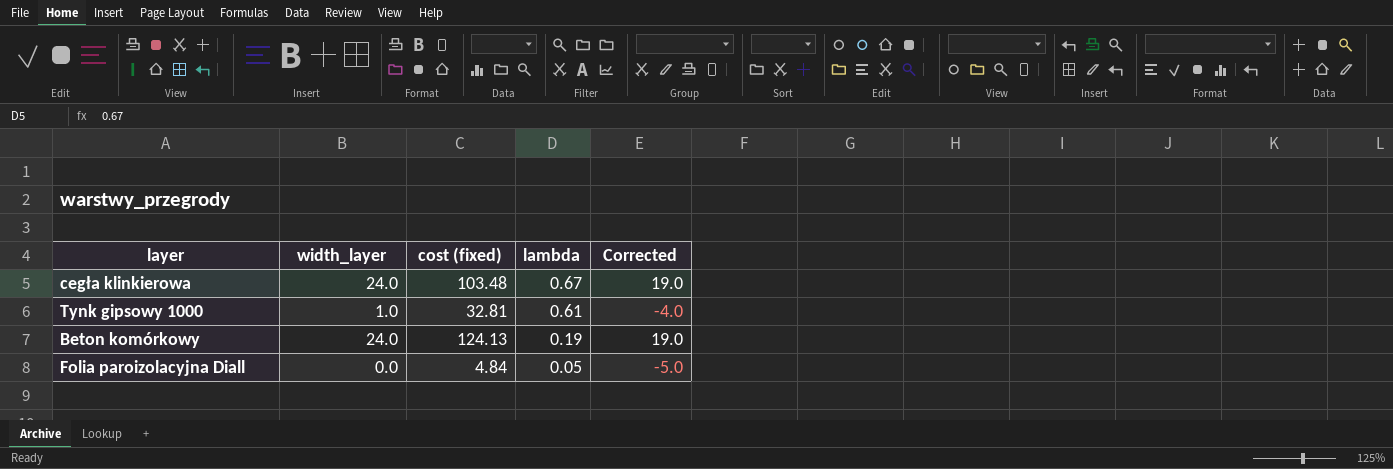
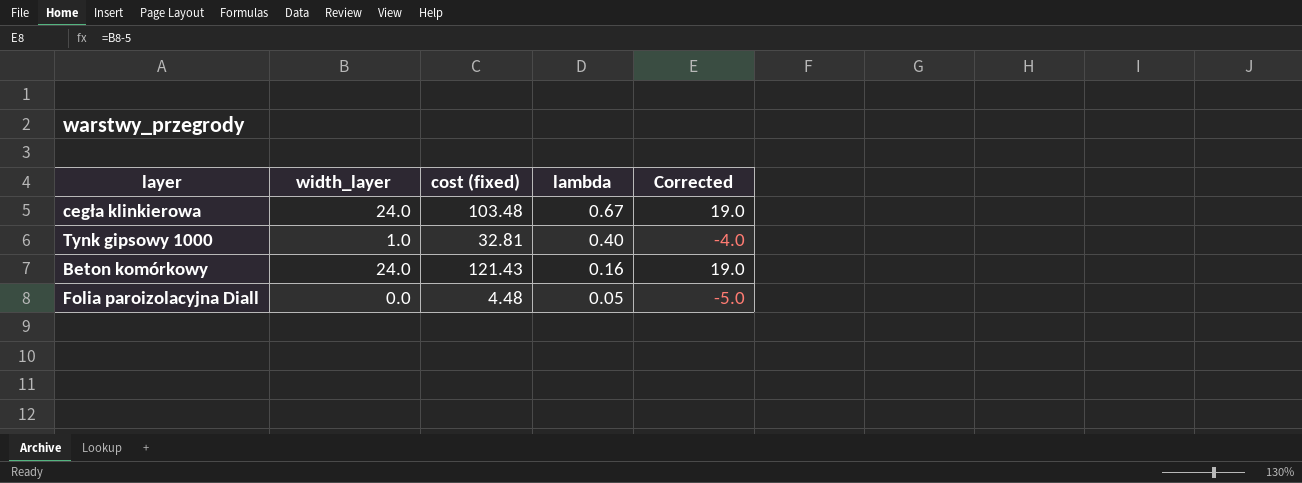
Tynk gipsowy 1000 | lambda: 0.61 -> 0.40
Beton komórkowy | cost (fixed): 124.13 -> 121.43
Beton komórkowy | lambda: 0.19 -> 0.16
Folia paroizolacyjna Diall | cost (fixed): 4.84 -> 4.48

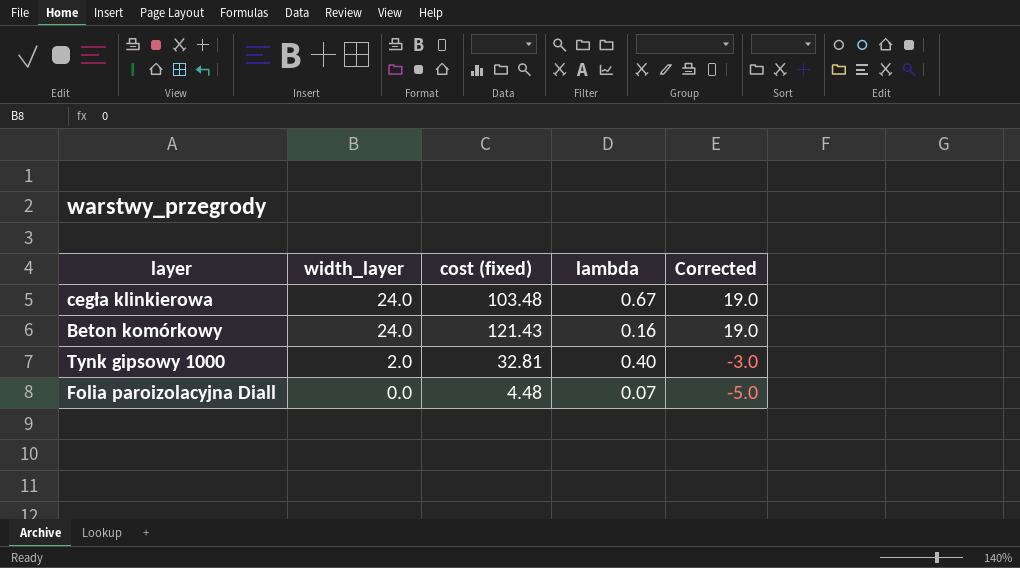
row order: lambda descending -> width_layer descending
Tynk gipsowy 1000 | width_layer: 1.0 -> 2.0
Tynk gipsowy 1000 | Corrected: -4.0 -> -3.0
Folia paroizolacyjna Diall | lambda: 0.05 -> 0.07

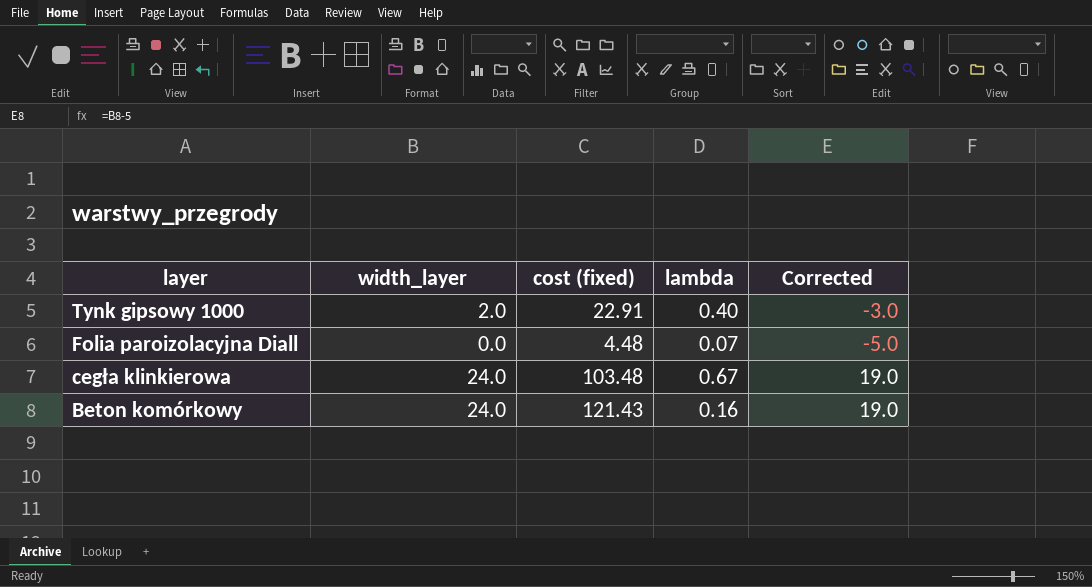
row order: width_layer descending -> layer descending
Tynk gipsowy 1000 | cost (fixed): 32.81 -> 22.91

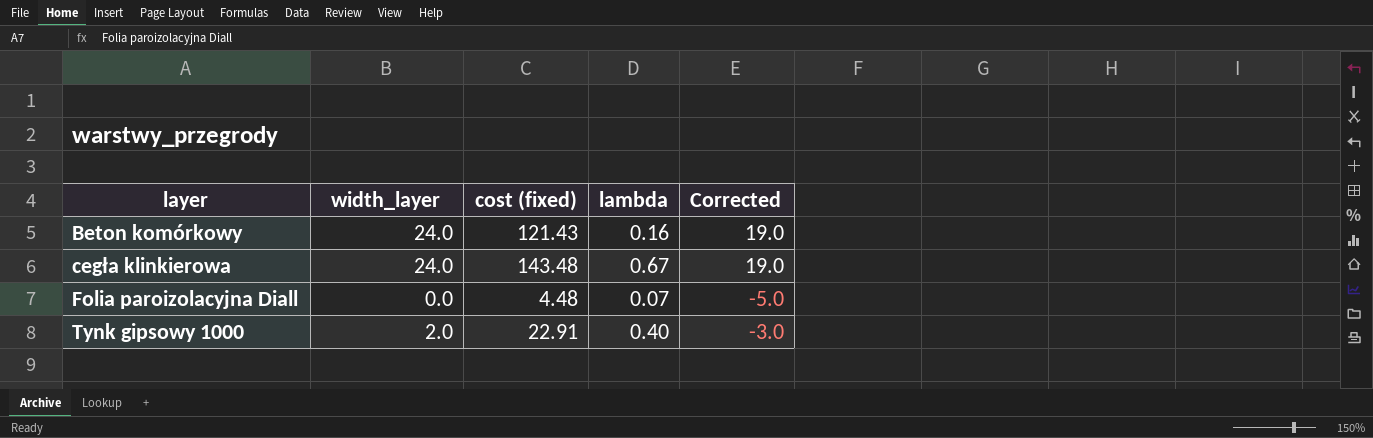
row order: layer descending -> layer ascending
cegła klinkierowa | cost (fixed): 103.48 -> 143.48

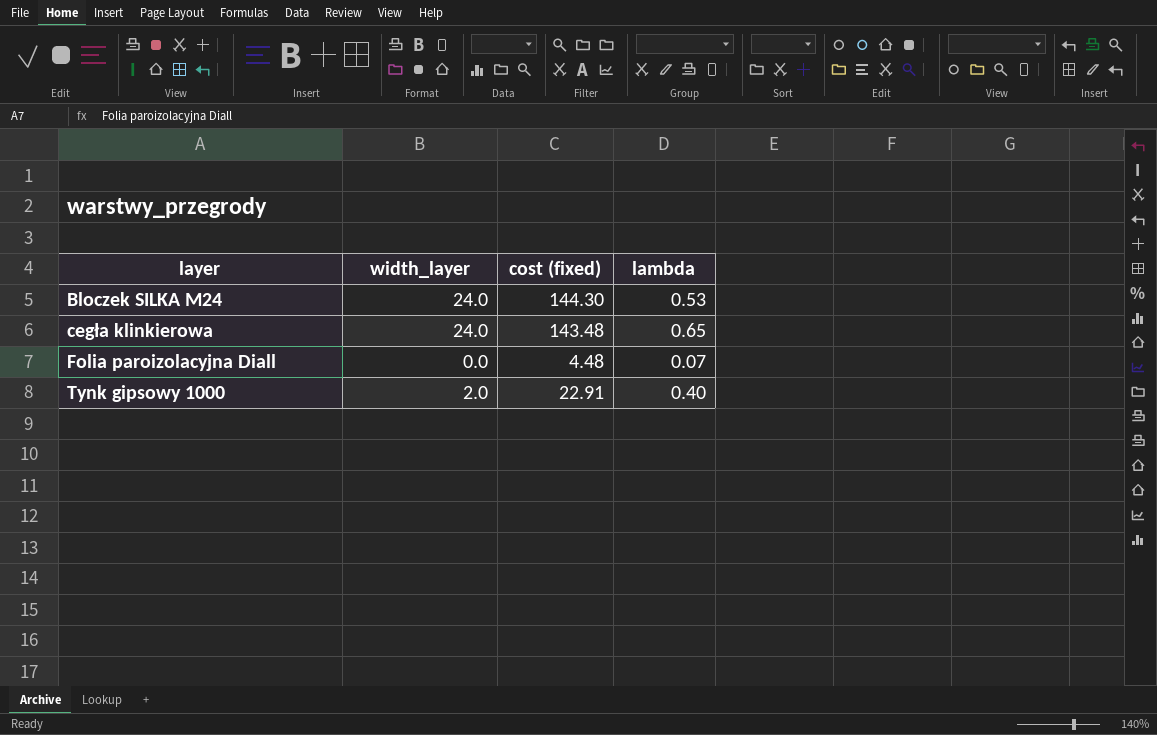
column Corrected | formula: [width_layer] - 5 -> none
row Beton komórkowy: 24.0 | 121.43 | 0.16 | 19.0 -> none
row Bloczek SILKA M24: none -> 24.0 | 144.30 | 0.53
cegła klinkierowa | lambda: 0.67 -> 0.65

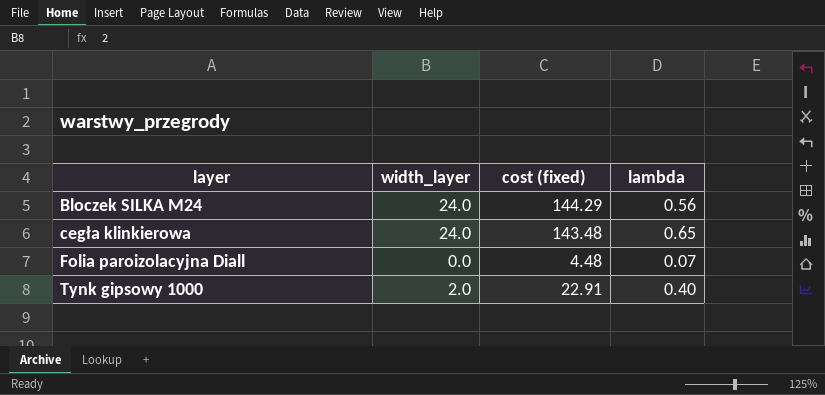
Bloczek SILKA M24 | cost (fixed): 144.30 -> 144.29
Bloczek SILKA M24 | lambda: 0.53 -> 0.56

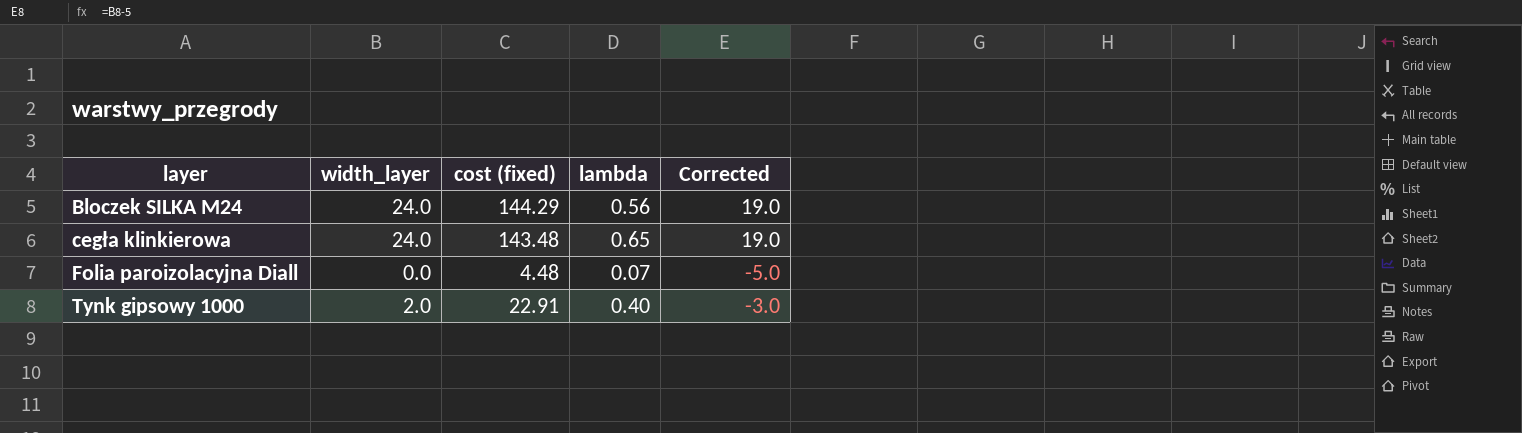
column Corrected | formula: none -> [width_layer] - 5

